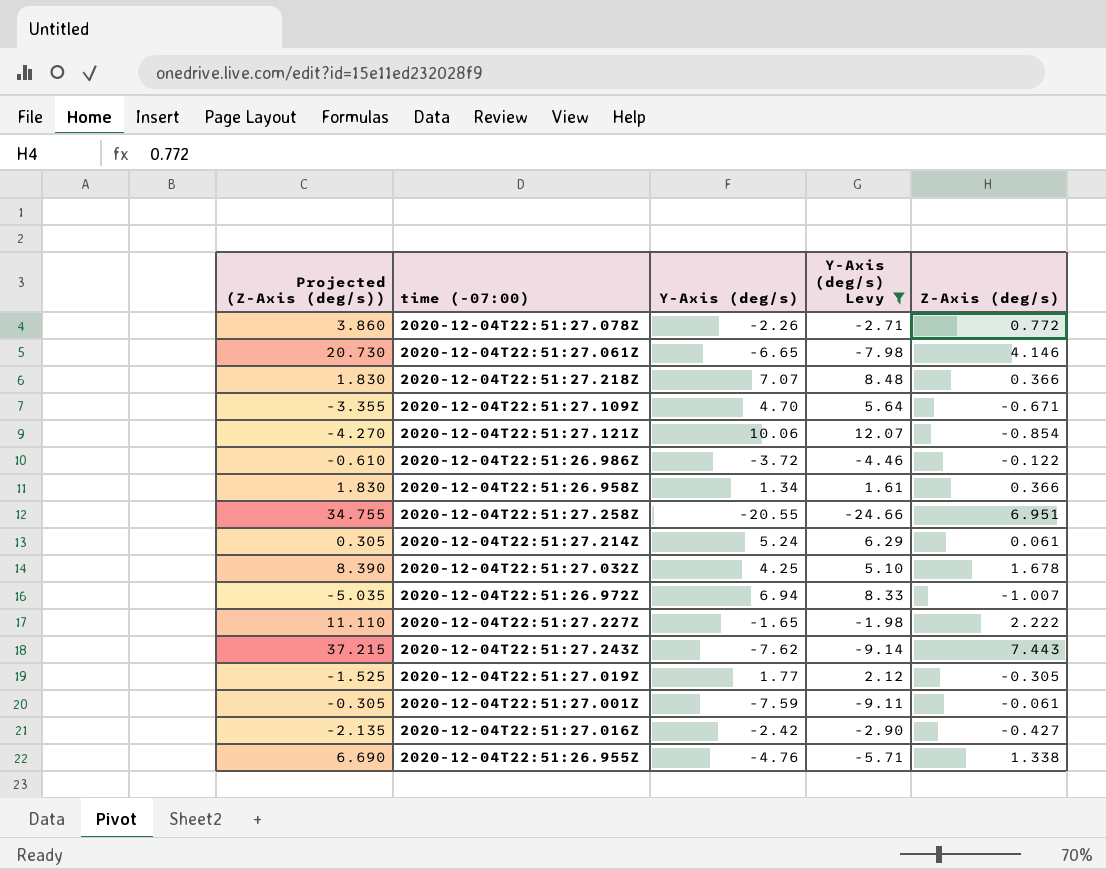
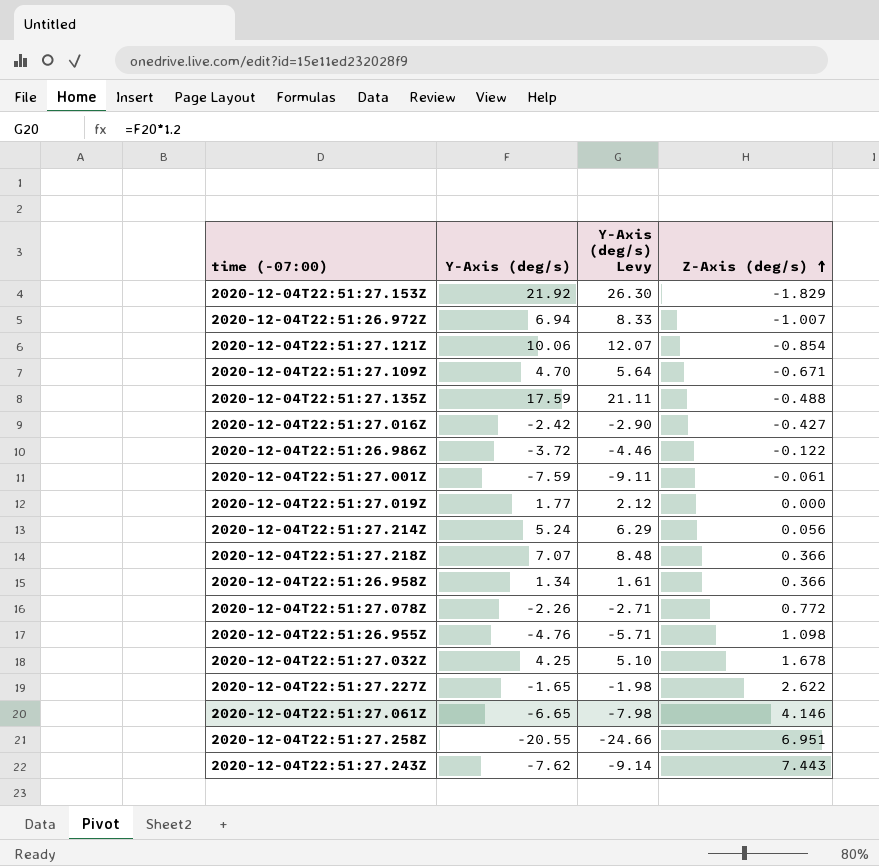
filter: Y-Axis (deg/s) Levy <= 12.07 -> none
row order: none -> Z-Axis (deg/s) ascending
column Projected (Z-Axis (deg/s)) | formula: [Z-Axis (deg/s)] * 5 -> none
2020-12-04T22:51:27.019Z | Z-Axis (deg/s): -0.305 -> 0.000
2020-12-04T22:51:27.214Z | Z-Axis (deg/s): 0.061 -> 0.056
2020-12-04T22:51:26.955Z | Z-Axis (deg/s): 1.338 -> 1.098
2020-12-04T22:51:27.227Z | Z-Axis (deg/s): 2.222 -> 2.622

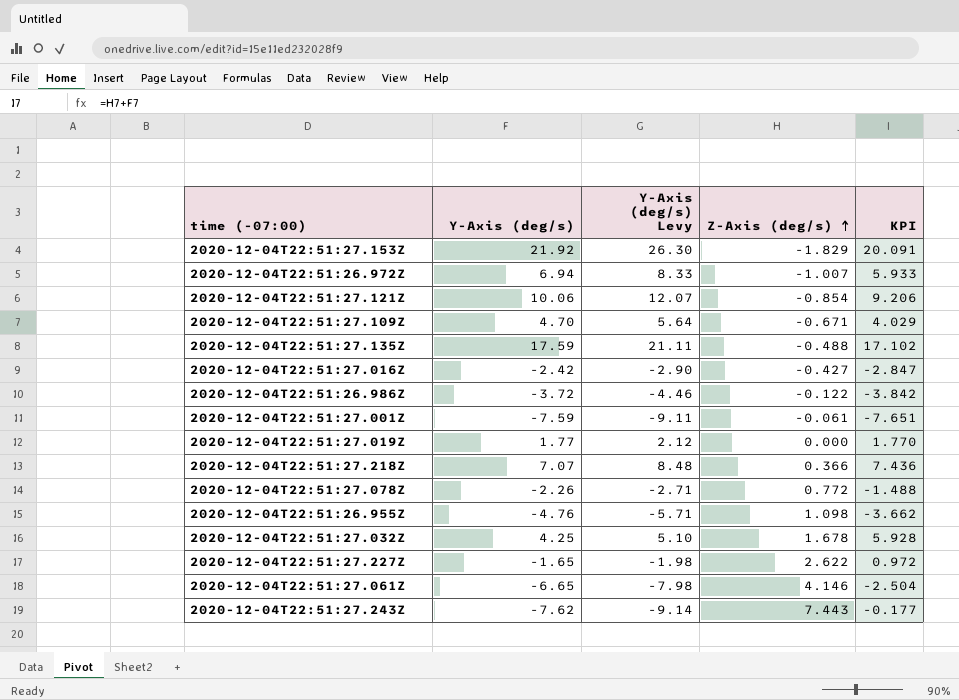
column KPI | formula: none -> [Y-Axis (deg/s)] + [Z-Axis (deg/s)]
row 2020-12-04T22:51:27.214Z: 5.24 | 6.29 | 0.056 -> none
row 2020-12-04T22:51:26.958Z: 1.34 | 1.61 | 0.366 -> none
row 2020-12-04T22:51:27.258Z: -20.55 | -24.66 | 6.951 -> none

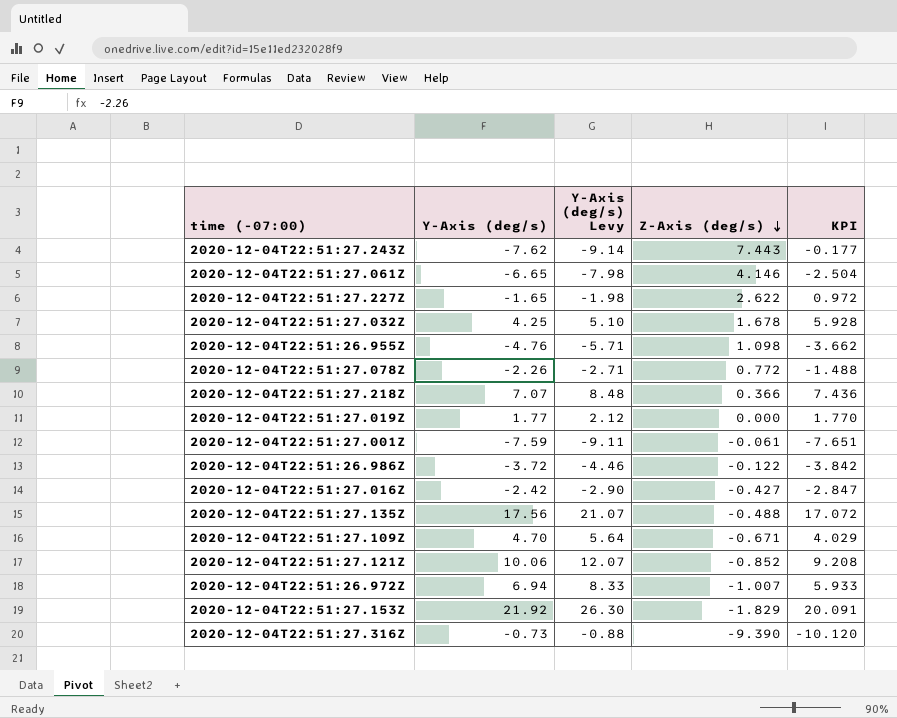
row order: Z-Axis (deg/s) ascending -> Z-Axis (deg/s) descending
2020-12-04T22:51:27.135Z | Y-Axis (deg/s): 17.59 -> 17.56
2020-12-04T22:51:27.135Z | Y-Axis (deg/s) Levy: 21.11 -> 21.07
2020-12-04T22:51:27.135Z | KPI: 17.102 -> 17.072
2020-12-04T22:51:27.121Z | Z-Axis (deg/s): -0.854 -> -0.852
2020-12-04T22:51:27.121Z | KPI: 9.206 -> 9.208
row 2020-12-04T22:51:27.316Z: none -> -0.73 | -0.88 | -9.390 | -10.120

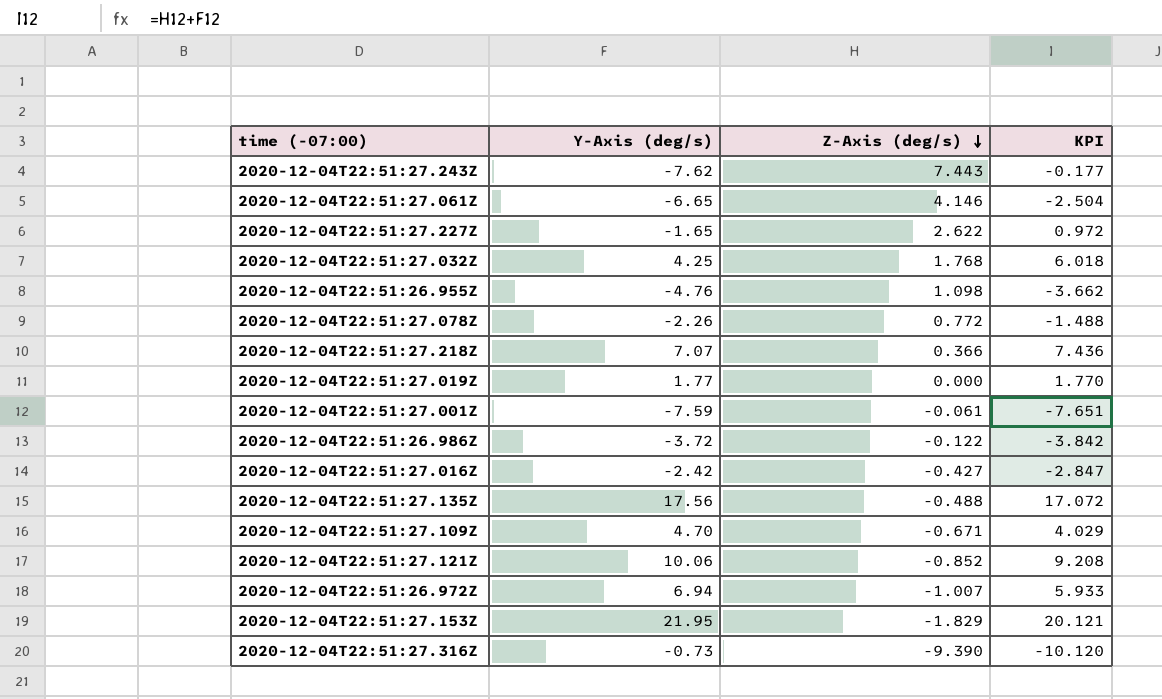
column Y-Axis (deg/s) Levy | formula: [Y-Axis (deg/s)] * 1.2 -> none
2020-12-04T22:51:27.032Z | Z-Axis (deg/s): 1.678 -> 1.768
2020-12-04T22:51:27.032Z | KPI: 5.928 -> 6.018
2020-12-04T22:51:27.153Z | Y-Axis (deg/s): 21.92 -> 21.95
2020-12-04T22:51:27.153Z | KPI: 20.091 -> 20.121

